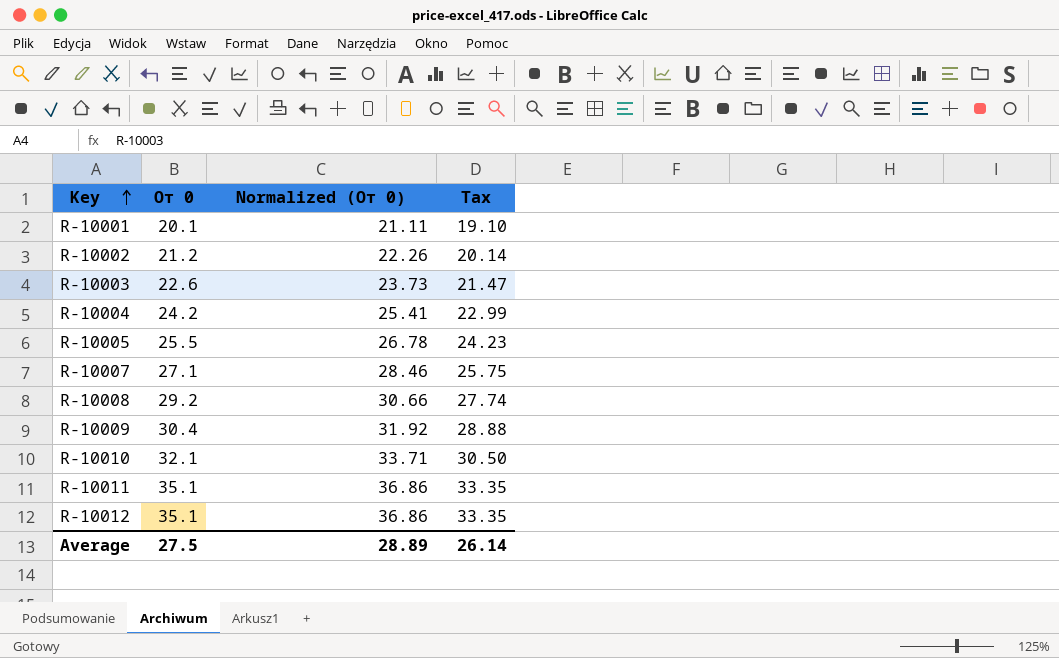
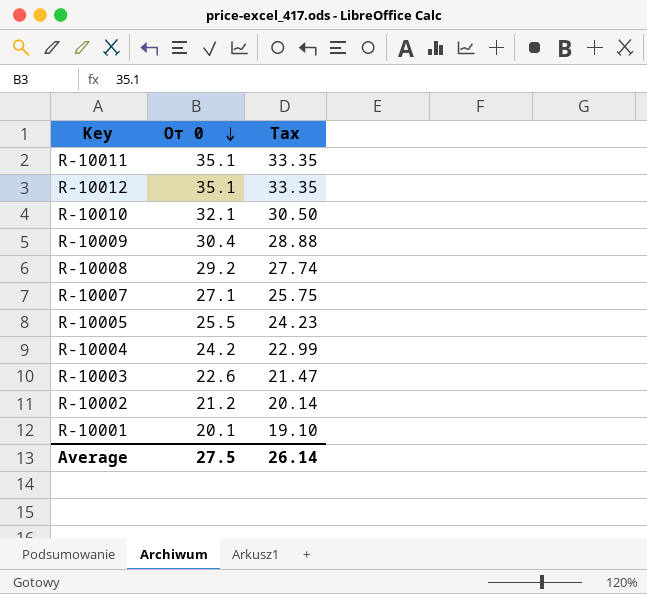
row order: Key ascending -> От 0 descending
column Normalized (От 0) | formula: [От 0] * 1.05 -> none

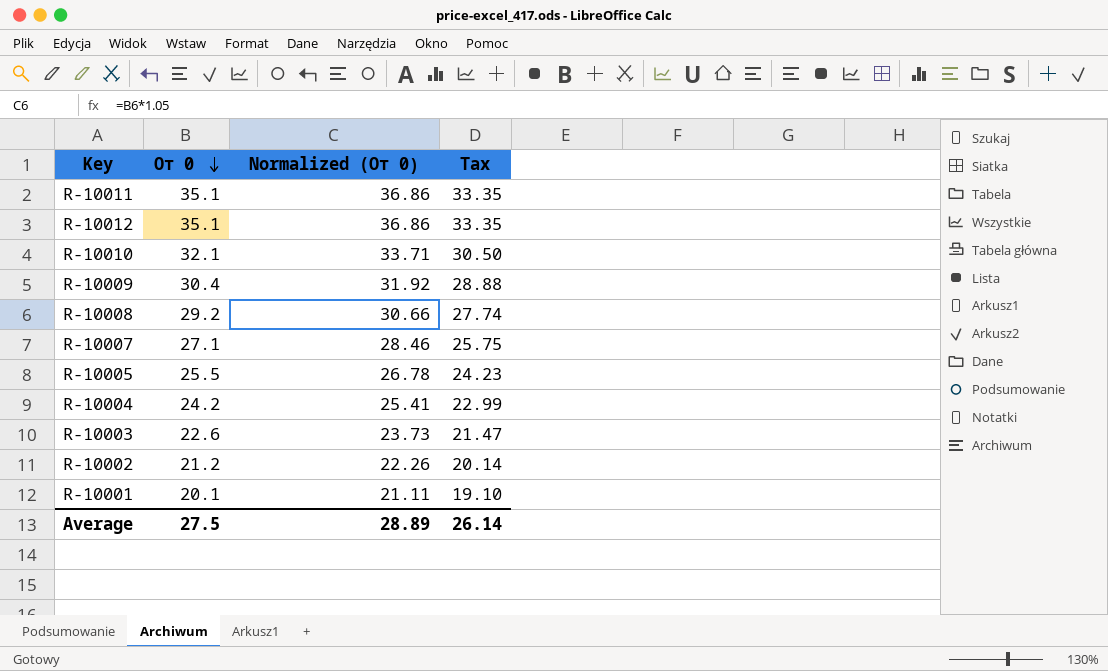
column Normalized (От 0) | formula: none -> [От 0] * 1.05

